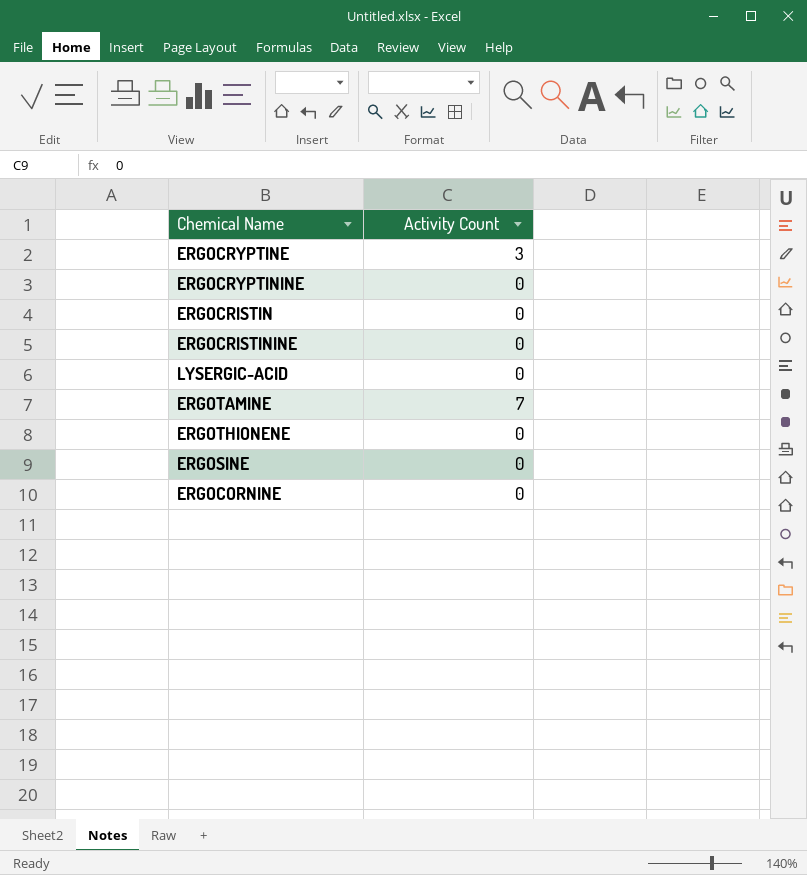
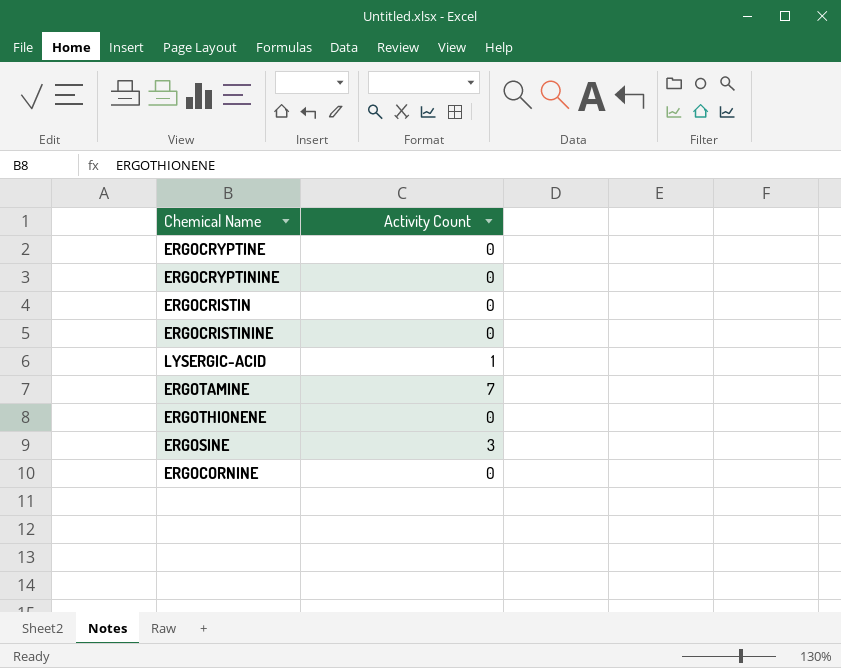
ERGOCRYPTINE | Activity Count: 3 -> 0
LYSERGIC-ACID | Activity Count: 0 -> 1
ERGOSINE | Activity Count: 0 -> 3

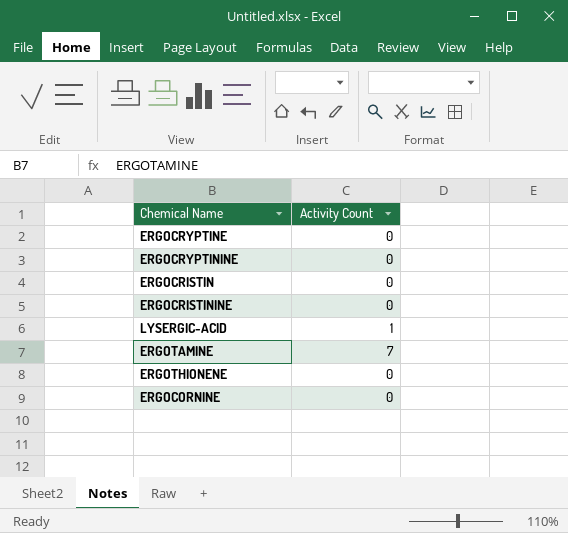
row ERGOSINE: 3 -> none

